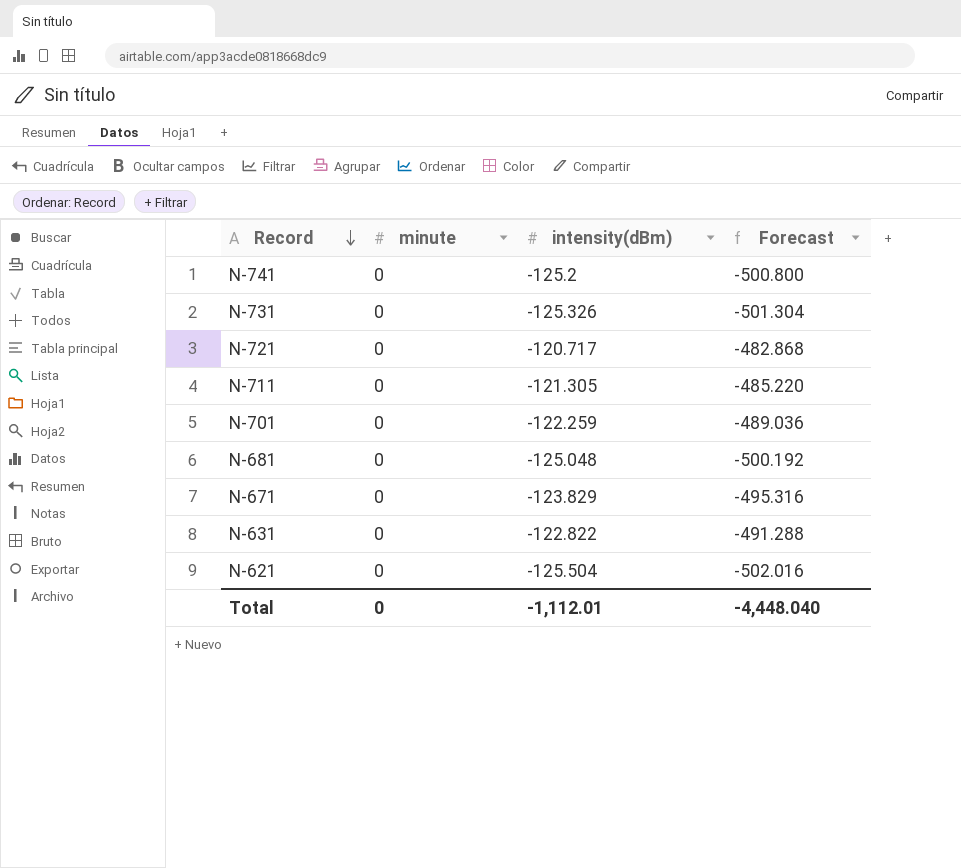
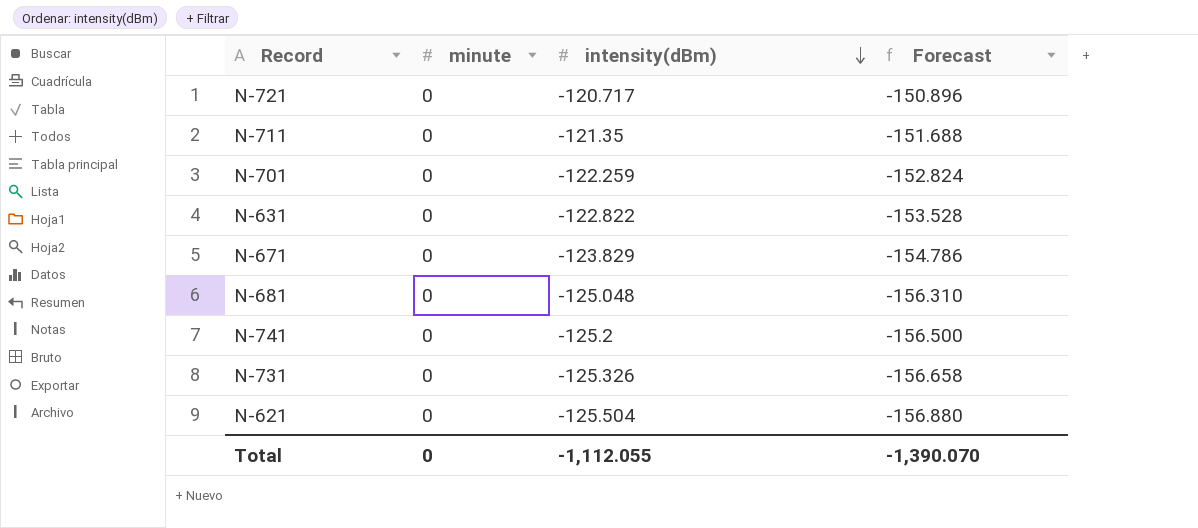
row order: Record descending -> intensity(dBm) descending
column Forecast | formula: [intensity(dBm)] * 4 -> [intensity(dBm)] * 1.25
N-711 | intensity(dBm): -121.305 -> -121.35
Total | intensity(dBm): -1,112.01 -> -1,112.055
Total | Forecast: -4,448.040 -> -1,390.070

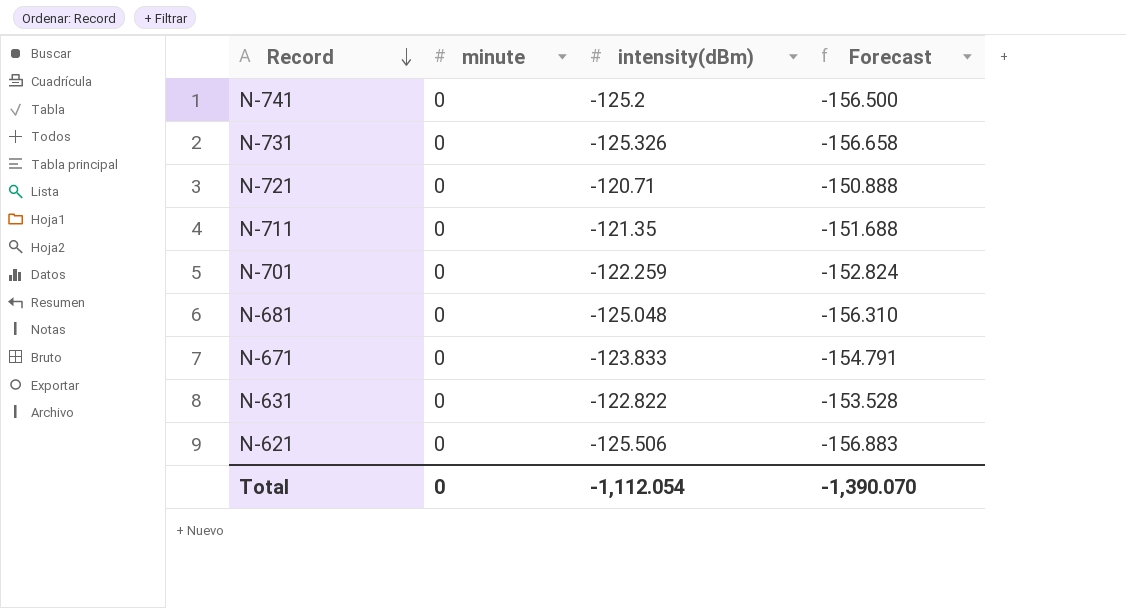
row order: intensity(dBm) descending -> Record descending
N-721 | intensity(dBm): -120.717 -> -120.71
N-721 | Forecast: -150.896 -> -150.888
N-671 | intensity(dBm): -123.829 -> -123.833
N-671 | Forecast: -154.786 -> -154.791
N-621 | intensity(dBm): -125.504 -> -125.506
N-621 | Forecast: -156.880 -> -156.883
Total | intensity(dBm): -1,112.055 -> -1,112.054

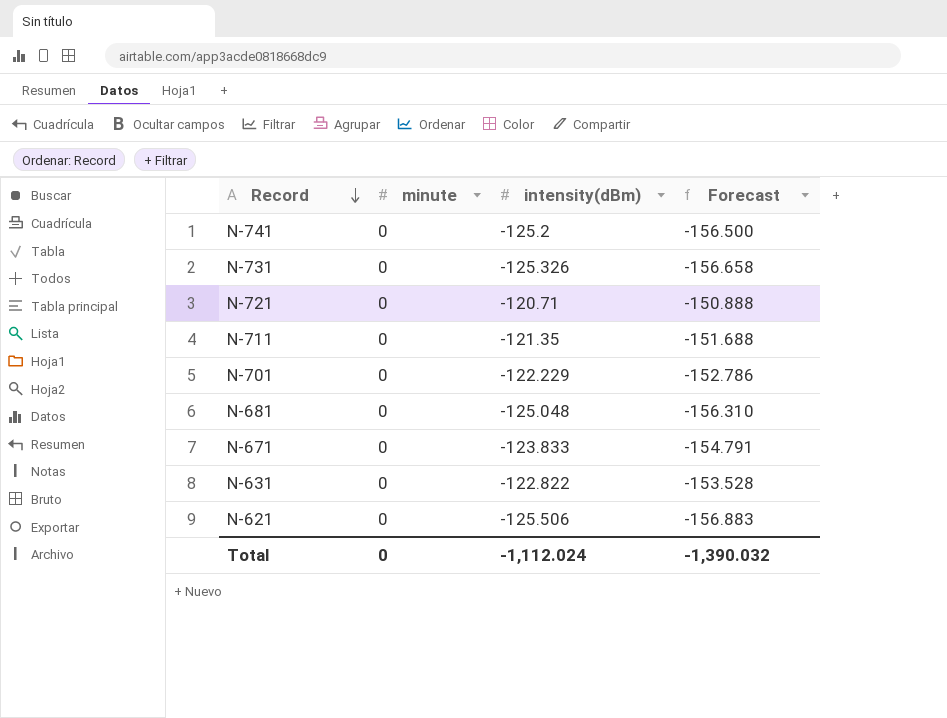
N-701 | intensity(dBm): -122.259 -> -122.229
N-701 | Forecast: -152.824 -> -152.786
Total | intensity(dBm): -1,112.054 -> -1,112.024
Total | Forecast: -1,390.070 -> -1,390.032

